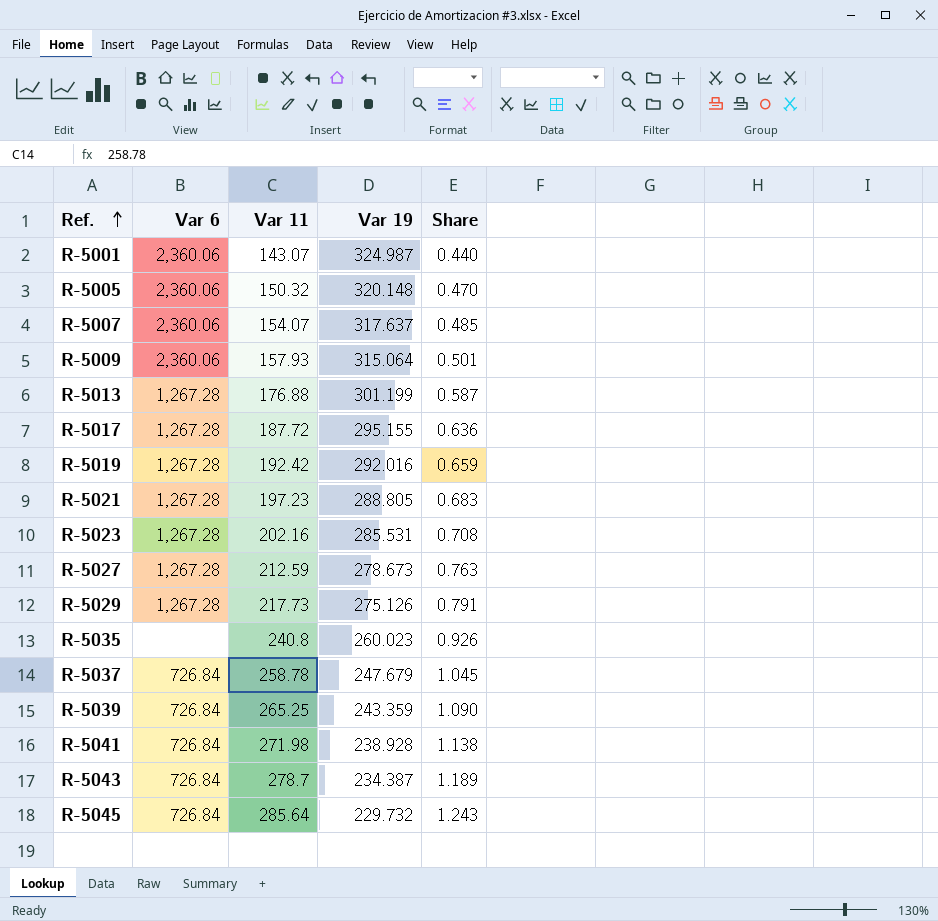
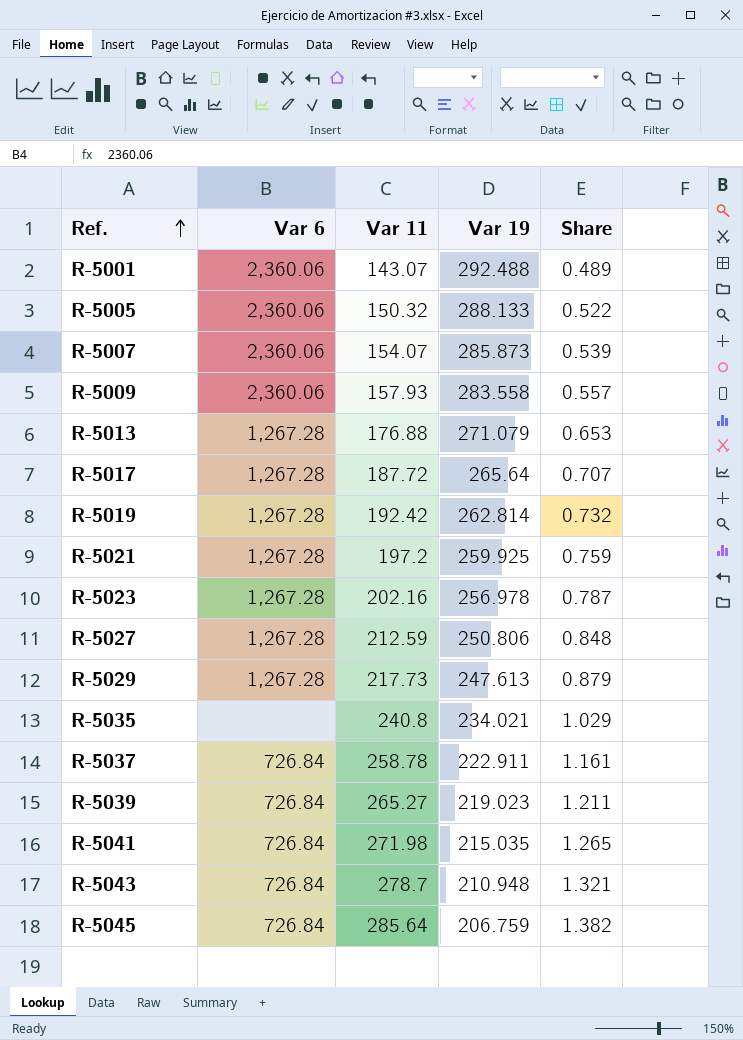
R-5001 | Var 19: 324.987 -> 292.488
R-5001 | Share: 0.440 -> 0.489
R-5005 | Var 19: 320.148 -> 288.133
R-5005 | Share: 0.470 -> 0.522
R-5007 | Var 19: 317.637 -> 285.873
R-5007 | Share: 0.485 -> 0.539
R-5009 | Var 19: 315.064 -> 283.558
R-5009 | Share: 0.501 -> 0.557
R-5013 | Var 19: 301.199 -> 271.079
R-5013 | Share: 0.587 -> 0.653
R-5017 | Var 19: 295.155 -> 265.64
R-5017 | Share: 0.636 -> 0.707
R-5019 | Var 19: 292.016 -> 262.814
R-5019 | Share: 0.659 -> 0.732
R-5021 | Var 11: 197.23 -> 197.2
R-5021 | Var 19: 288.805 -> 259.925
R-5021 | Share: 0.683 -> 0.759
R-5023 | Var 19: 285.531 -> 256.978
R-5023 | Share: 0.708 -> 0.787
R-5027 | Var 19: 278.673 -> 250.806
R-5027 | Share: 0.763 -> 0.848
R-5029 | Var 19: 275.126 -> 247.613
R-5029 | Share: 0.791 -> 0.879
R-5035 | Var 19: 260.023 -> 234.021
R-5035 | Share: 0.926 -> 1.029
R-5037 | Var 19: 247.679 -> 222.911
R-5037 | Share: 1.045 -> 1.161
R-5039 | Var 11: 265.25 -> 265.27
R-5039 | Var 19: 243.359 -> 219.023
R-5039 | Share: 1.090 -> 1.211
R-5041 | Var 19: 238.928 -> 215.035
R-5041 | Share: 1.138 -> 1.265
R-5043 | Var 19: 234.387 -> 210.948
R-5043 | Share: 1.189 -> 1.321
R-5045 | Var 19: 229.732 -> 206.759
R-5045 | Share: 1.243 -> 1.382

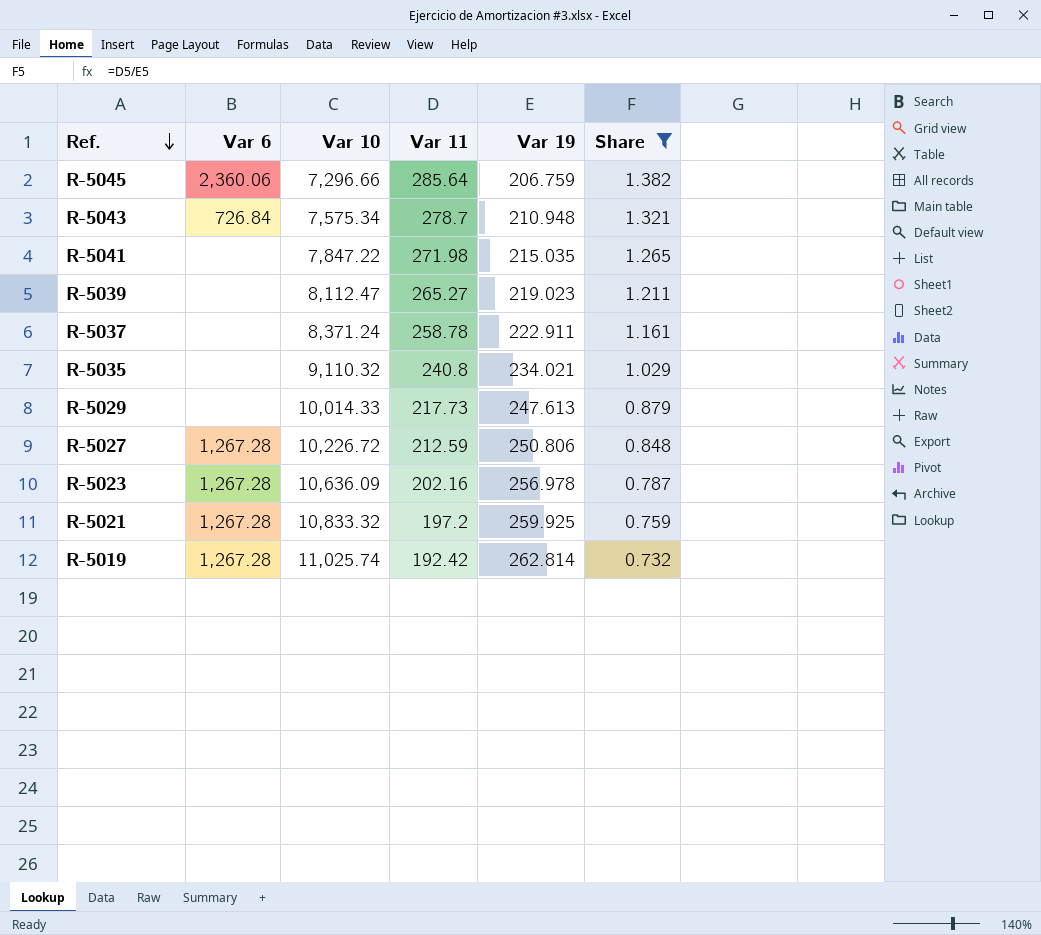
filter: none -> Share >= 0.732
row order: Ref. ascending -> Ref. descending
column Var 10 | position: none -> 3
R-5045 | Var 6: 726.84 -> 2,360.06
R-5041 | Var 6: 726.84 -> none
R-5039 | Var 6: 726.84 -> none
R-5037 | Var 6: 726.84 -> none
R-5029 | Var 6: 1,267.28 -> none

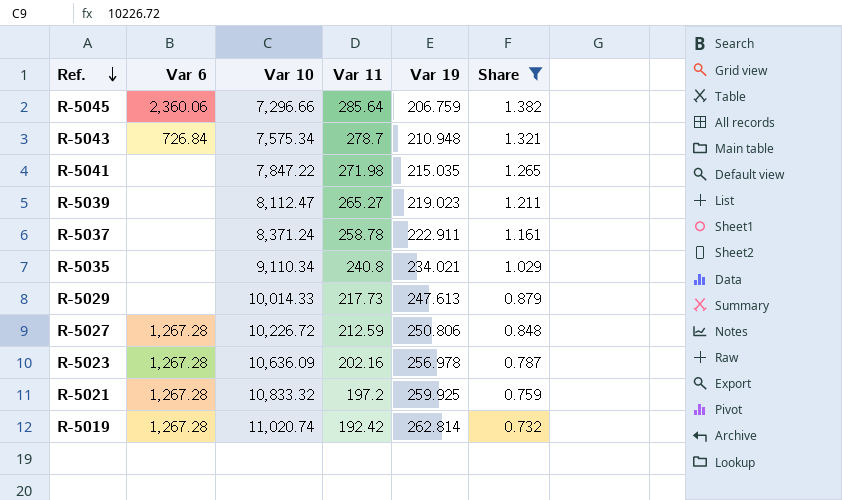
R-5035 | Var 10: 9,110.32 -> 9,110.34
R-5019 | Var 10: 11,025.74 -> 11,020.74

